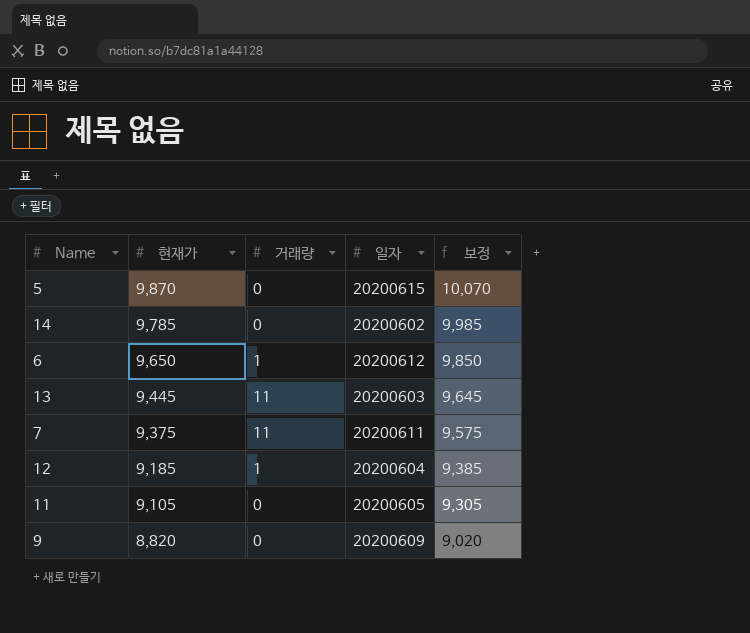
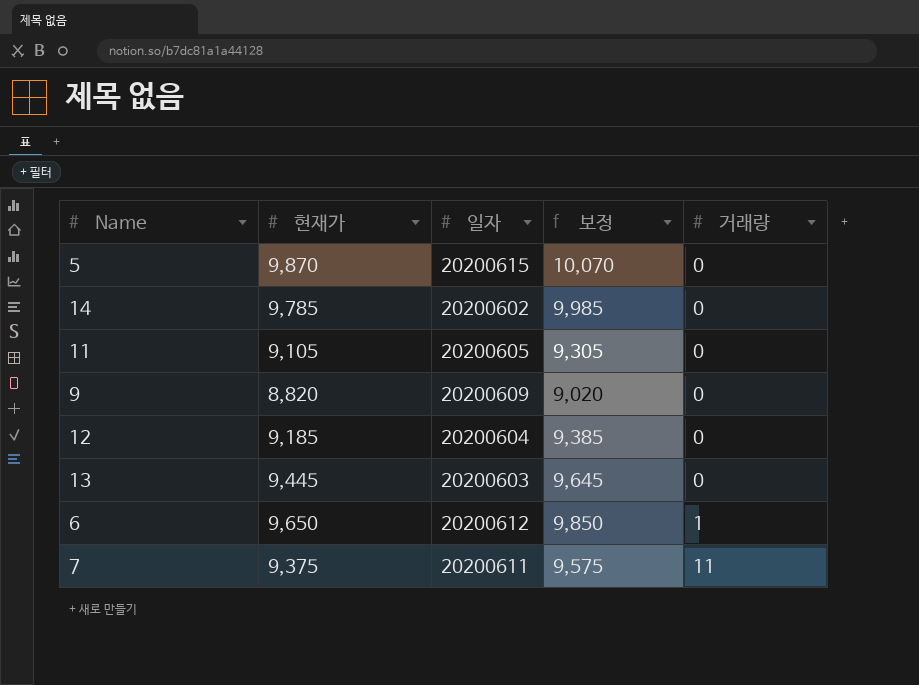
row order: 현재가 descending -> 거래량 ascending
column 거래량 | position: 3 -> 5
12 | 거래량: 1 -> 0
13 | 거래량: 11 -> 0

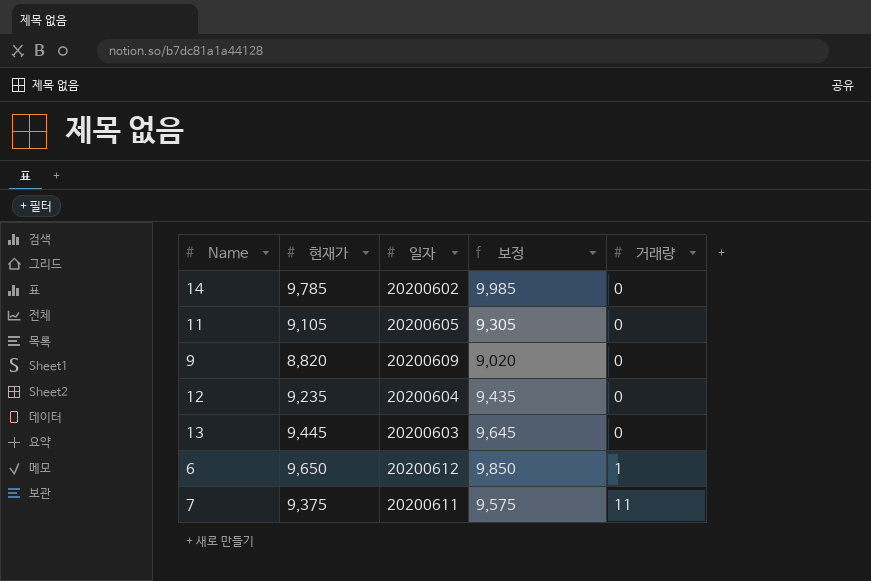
row 5: 9,870 | 20200615 | 10,070 | 0 -> none
12 | 현재가: 9,185 -> 9,235
12 | 보정: 9,385 -> 9,435

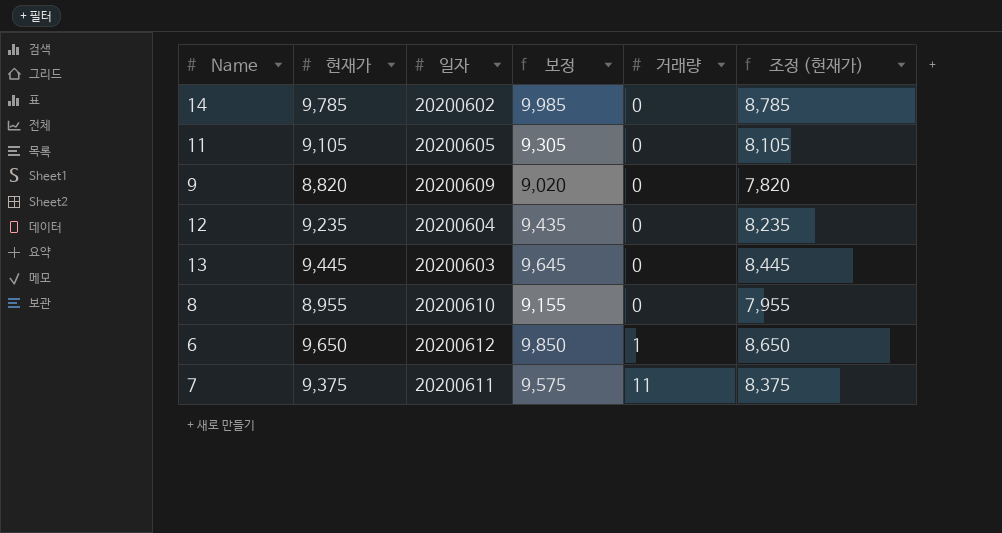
column 조정 (현재가) | formula: none -> [현재가] - 1000
row 8: none -> 8,955 | 20200610 | 9,155 | 0 | 7,955

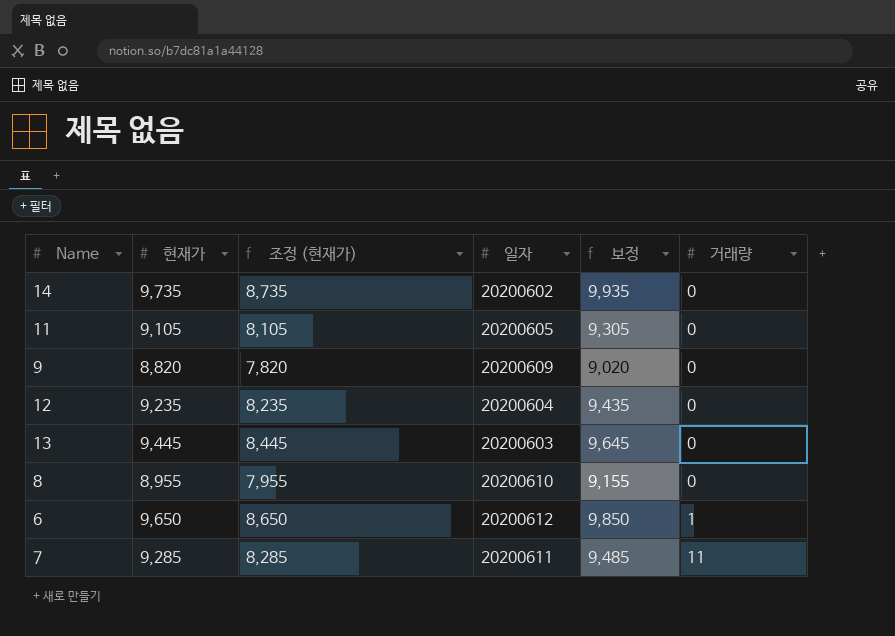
column 조정 (현재가) | position: 6 -> 3
14 | 현재가: 9,785 -> 9,735
14 | 조정 (현재가): 8,785 -> 8,735
14 | 보정: 9,985 -> 9,935
7 | 현재가: 9,375 -> 9,285
7 | 조정 (현재가): 8,375 -> 8,285
7 | 보정: 9,575 -> 9,485

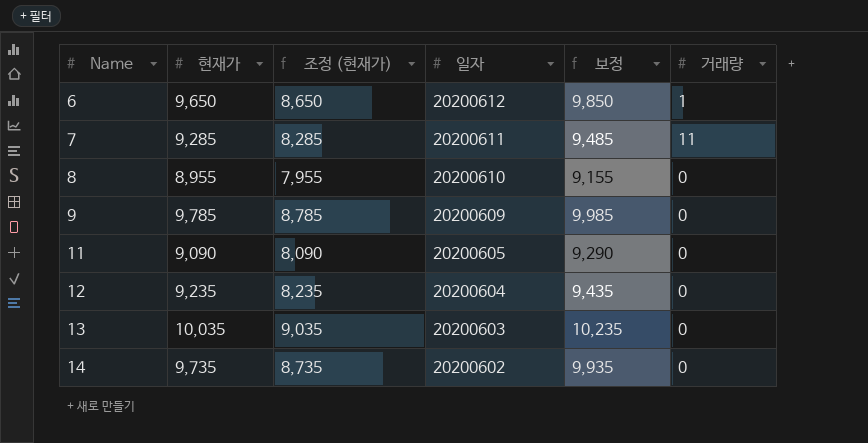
row order: 거래량 ascending -> Name ascending
9 | 현재가: 8,820 -> 9,785
9 | 조정 (현재가): 7,820 -> 8,785
9 | 보정: 9,020 -> 9,985
11 | 현재가: 9,105 -> 9,090
11 | 조정 (현재가): 8,105 -> 8,090
11 | 보정: 9,305 -> 9,290
13 | 현재가: 9,445 -> 10,035
13 | 조정 (현재가): 8,445 -> 9,035
13 | 보정: 9,645 -> 10,235

